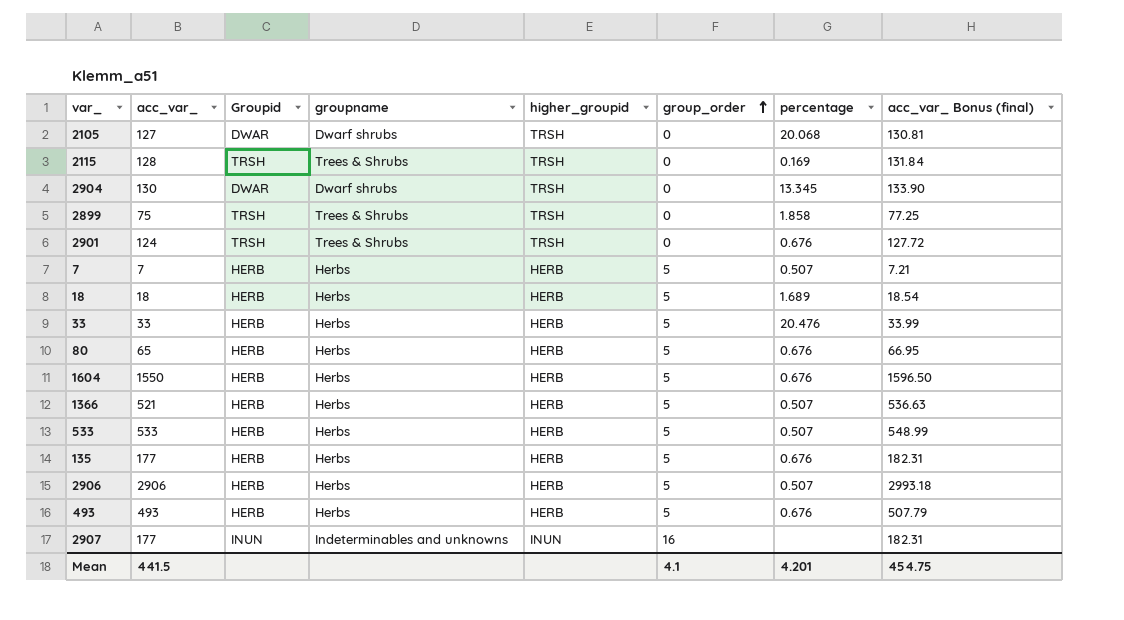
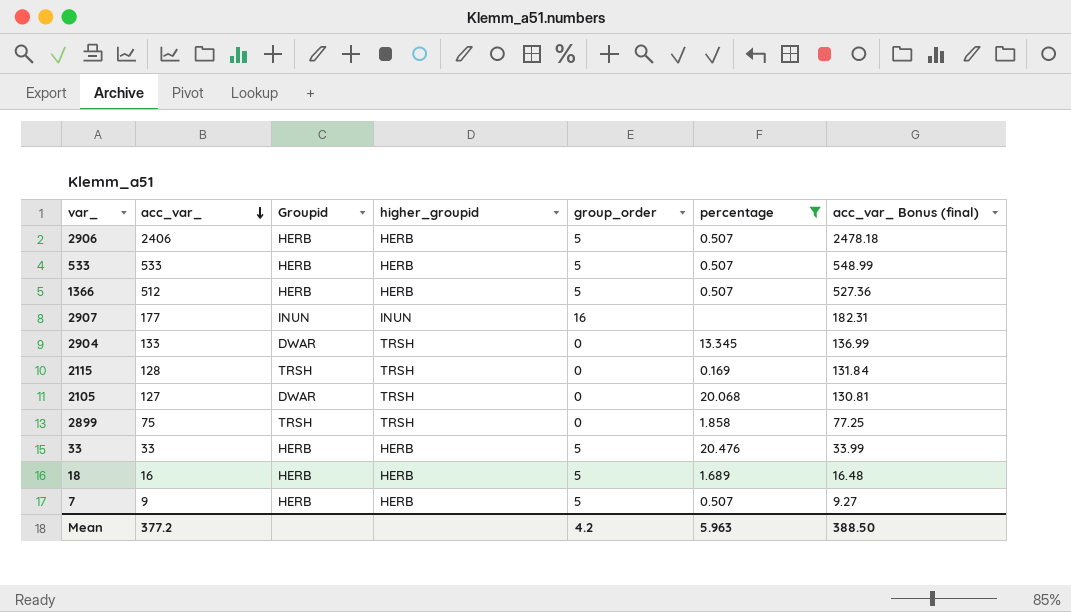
filter: none -> percentage != 0.676
row order: group_order ascending -> acc_var_ descending
column groupname | position: 4 -> none
2906 | acc_var_: 2906 -> 2406
2906 | acc_var_ Bonus (final): 2993.18 -> 2478.18
1366 | acc_var_: 521 -> 512
1366 | acc_var_ Bonus (final): 536.63 -> 527.36
2904 | acc_var_: 130 -> 133
2904 | acc_var_ Bonus (final): 133.90 -> 136.99
18 | acc_var_: 18 -> 16
18 | acc_var_ Bonus (final): 18.54 -> 16.48
7 | acc_var_: 7 -> 9
7 | acc_var_ Bonus (final): 7.21 -> 9.27
Mean | acc_var_: 441.5 -> 377.2
Mean | group_order: 4.1 -> 4.2
Mean | percentage: 4.201 -> 5.963
Mean | acc_var_ Bonus (final): 454.75 -> 388.50

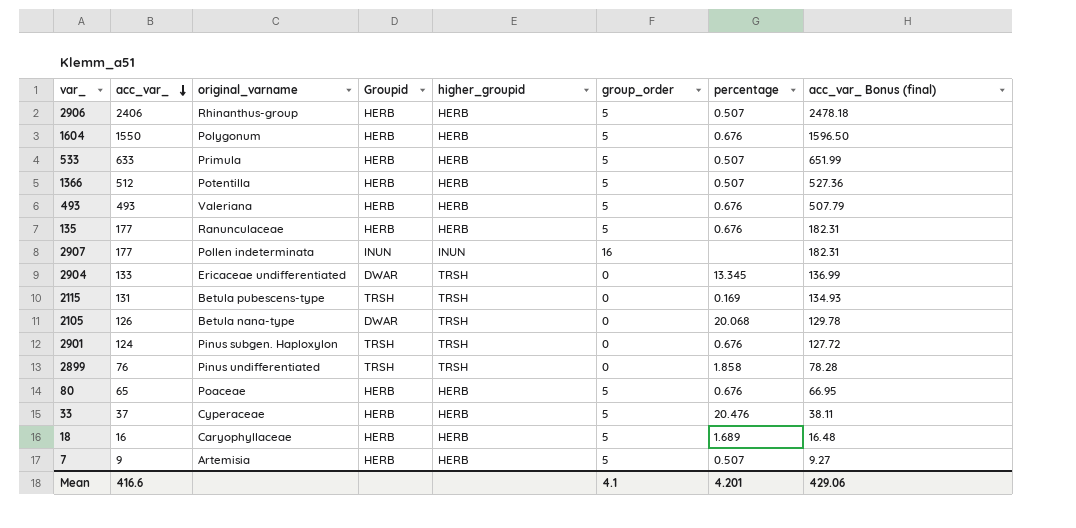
filter: percentage != 0.676 -> none
column original_varname | position: none -> 3
533 | acc_var_: 533 -> 633
533 | acc_var_ Bonus (final): 548.99 -> 651.99
2115 | acc_var_: 128 -> 131
2115 | acc_var_ Bonus (final): 131.84 -> 134.93
2105 | acc_var_: 127 -> 126
2105 | acc_var_ Bonus (final): 130.81 -> 129.78
2899 | acc_var_: 75 -> 76
2899 | acc_var_ Bonus (final): 77.25 -> 78.28
33 | acc_var_: 33 -> 37
33 | acc_var_ Bonus (final): 33.99 -> 38.11
Mean | acc_var_: 377.2 -> 416.6
Mean | group_order: 4.2 -> 4.1
Mean | percentage: 5.963 -> 4.201
Mean | acc_var_ Bonus (final): 388.50 -> 429.06

